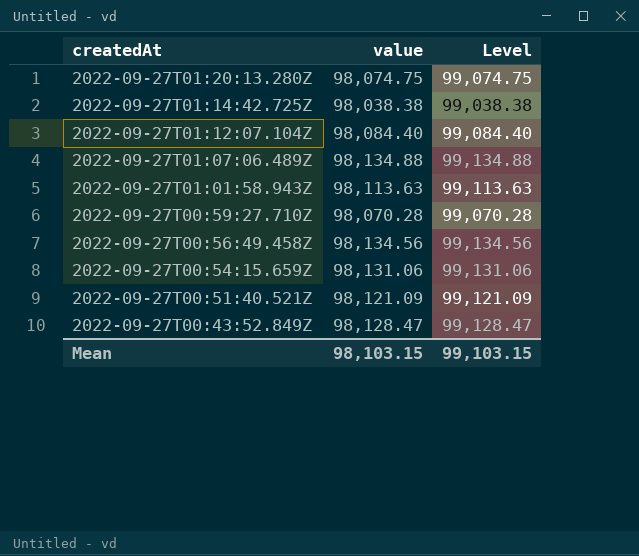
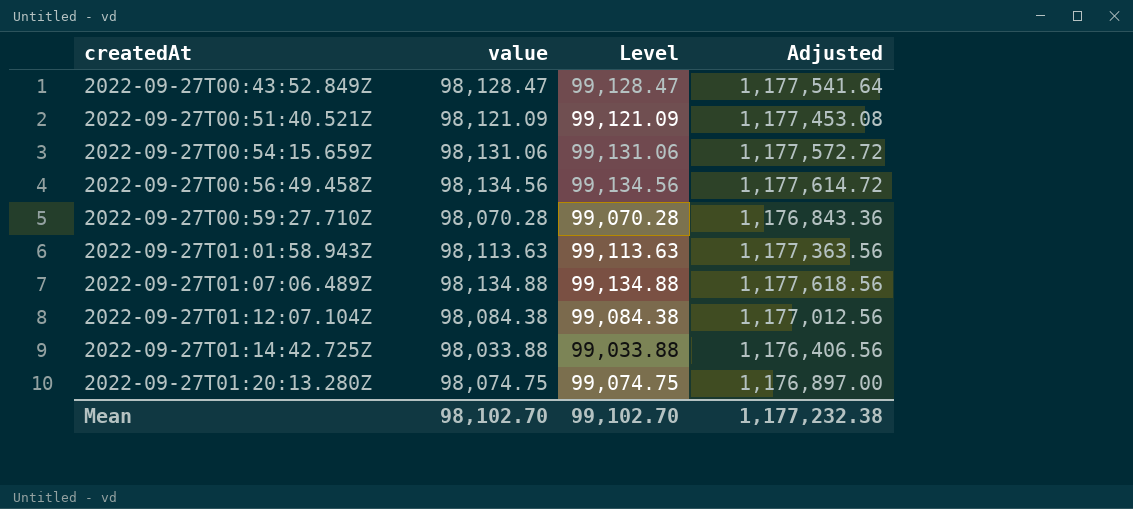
row order: createdAt descending -> createdAt ascending
column Adjusted | formula: none -> [value] * 12
2022-09-27T01:12:07.104Z | value: 98,084.40 -> 98,084.38
2022-09-27T01:12:07.104Z | Level: 99,084.40 -> 99,084.38
2022-09-27T01:14:42.725Z | value: 98,038.38 -> 98,033.88
2022-09-27T01:14:42.725Z | Level: 99,038.38 -> 99,033.88
Mean | value: 98,103.15 -> 98,102.70
Mean | Level: 99,103.15 -> 99,102.70

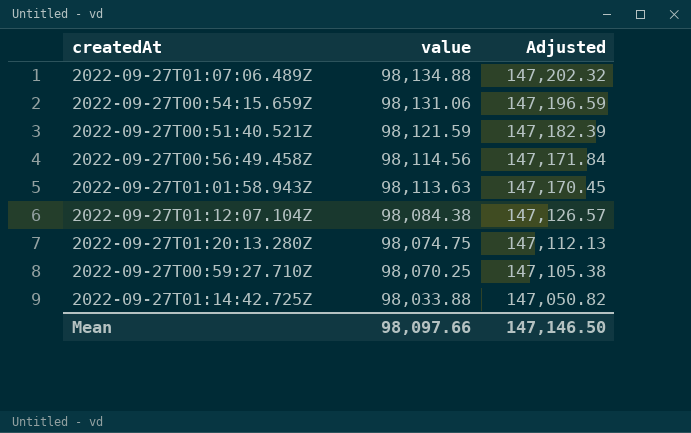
row order: createdAt ascending -> value descending
column Level | formula: [value] + 1000 -> none
column Adjusted | formula: [value] * 12 -> [value] * 1.5
row 2022-09-27T00:43:52.849Z: 98,128.47 | 99,128.47 | 1,177,541.64 -> none
2022-09-27T00:51:40.521Z | value: 98,121.09 -> 98,121.59
2022-09-27T00:56:49.458Z | value: 98,134.56 -> 98,114.56
2022-09-27T00:59:27.710Z | value: 98,070.28 -> 98,070.25
Mean | value: 98,102.70 -> 98,097.66
Mean | Adjusted: 1,177,232.38 -> 147,146.50

